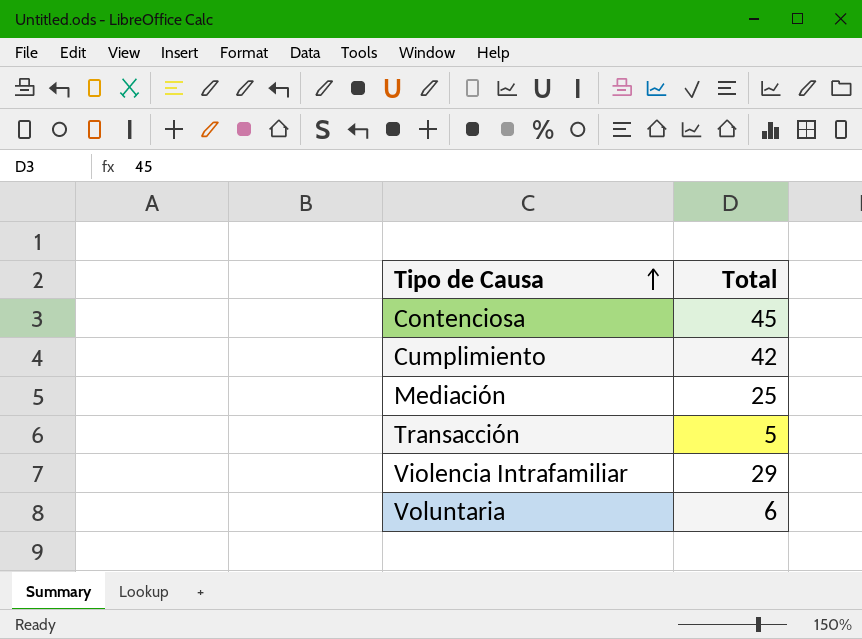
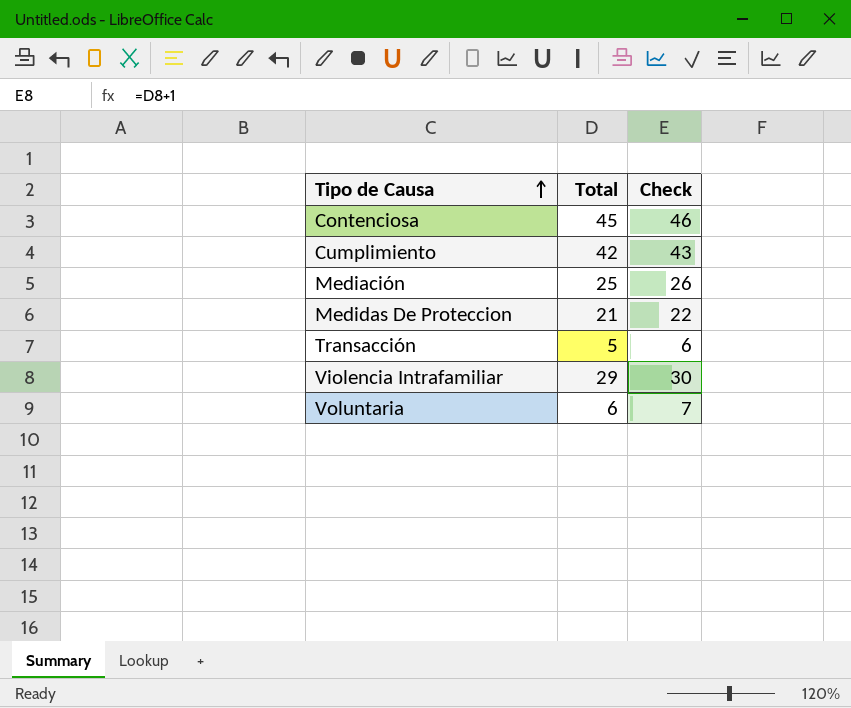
column Check | formula: none -> [Total] + 1
row Medidas De Proteccion: none -> 21 | 22

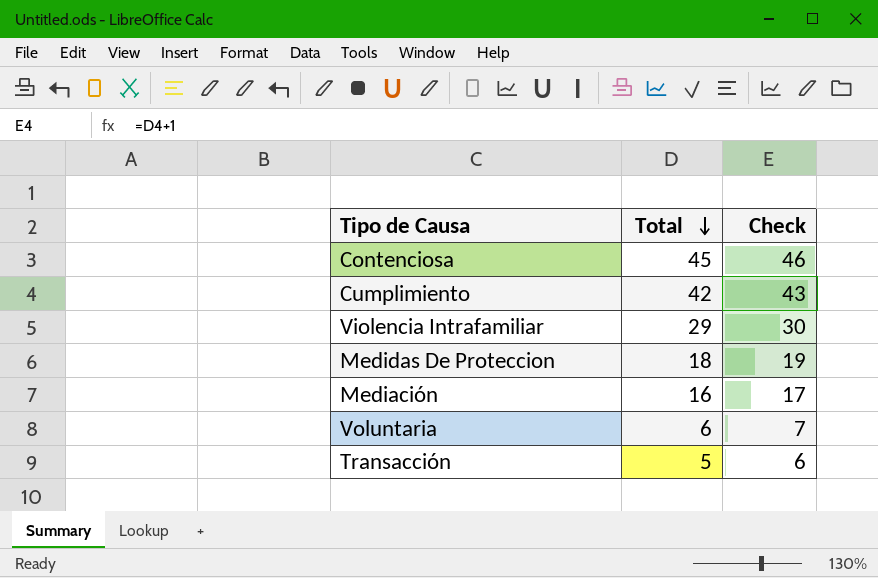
row order: Tipo de Causa ascending -> Total descending
Medidas De Proteccion | Total: 21 -> 18
Medidas De Proteccion | Check: 22 -> 19
Mediación | Total: 25 -> 16
Mediación | Check: 26 -> 17

